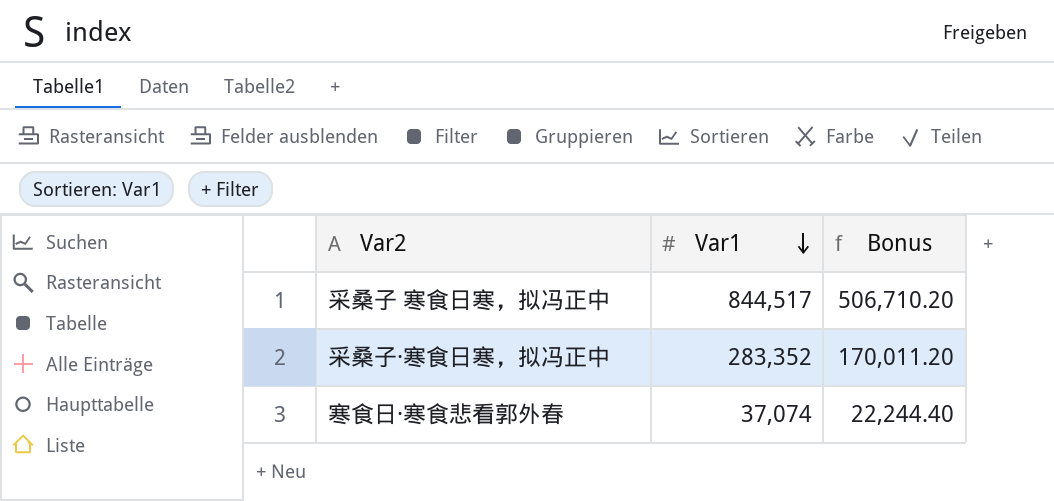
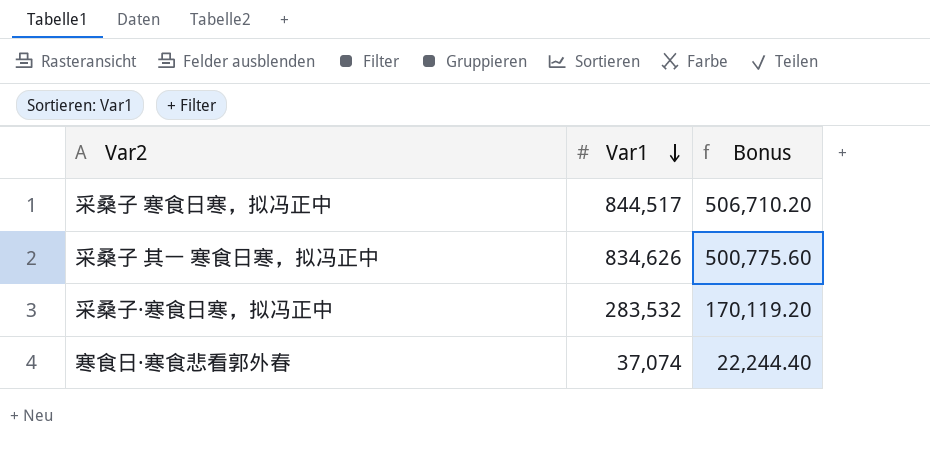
row 采桑子 其一 寒食日寒，拟冯正中: none -> 834,626 | 500,775.60
采桑子·寒食日寒，拟冯正中 | Var1: 283,352 -> 283,532
采桑子·寒食日寒，拟冯正中 | Bonus: 170,011.20 -> 170,119.20

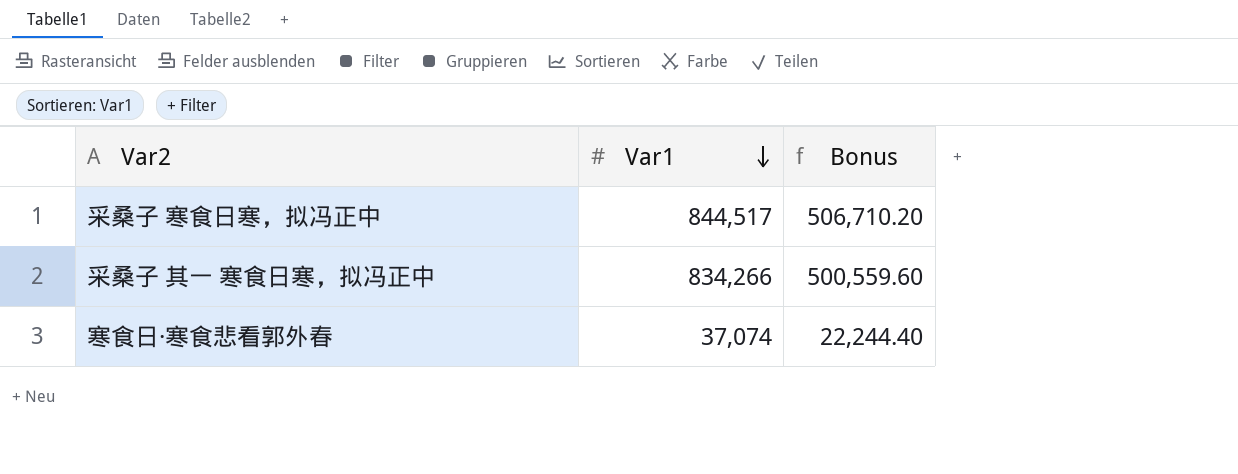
row 采桑子·寒食日寒，拟冯正中: 283,532 | 170,119.20 -> none
采桑子 其一 寒食日寒，拟冯正中 | Var1: 834,626 -> 834,266
采桑子 其一 寒食日寒，拟冯正中 | Bonus: 500,775.60 -> 500,559.60

